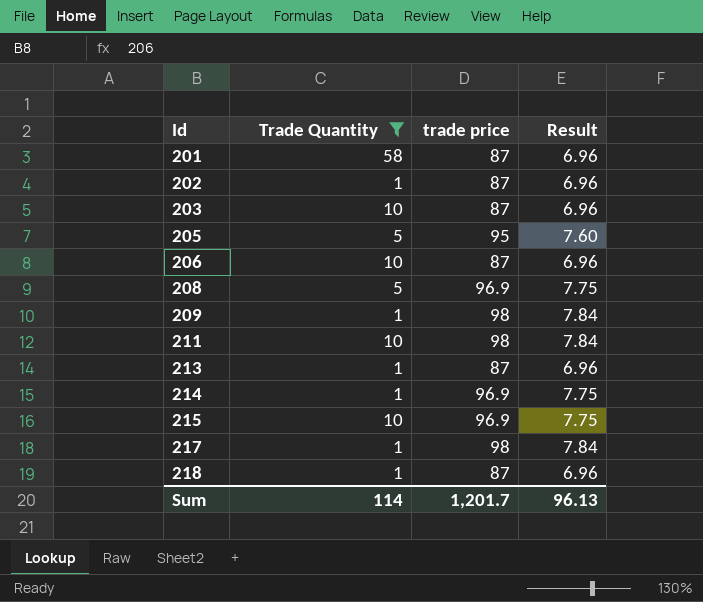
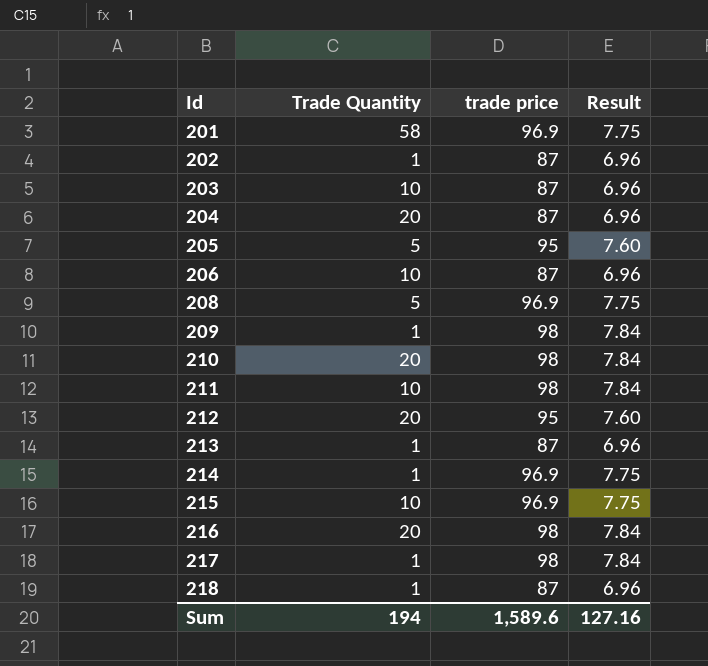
filter: Trade Quantity != 20 -> none
201 | trade price: 87 -> 96.9
201 | Result: 6.96 -> 7.75
Sum | Trade Quantity: 114 -> 194
Sum | trade price: 1,201.7 -> 1,589.6
Sum | Result: 96.13 -> 127.16

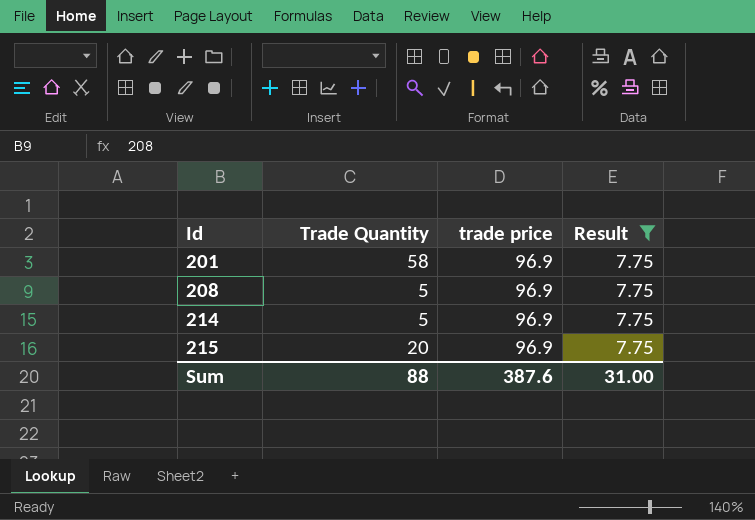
filter: none -> Result = 7.75
214 | Trade Quantity: 1 -> 5
215 | Trade Quantity: 10 -> 20
Sum | Trade Quantity: 194 -> 88
Sum | trade price: 1,589.6 -> 387.6
Sum | Result: 127.16 -> 31.00

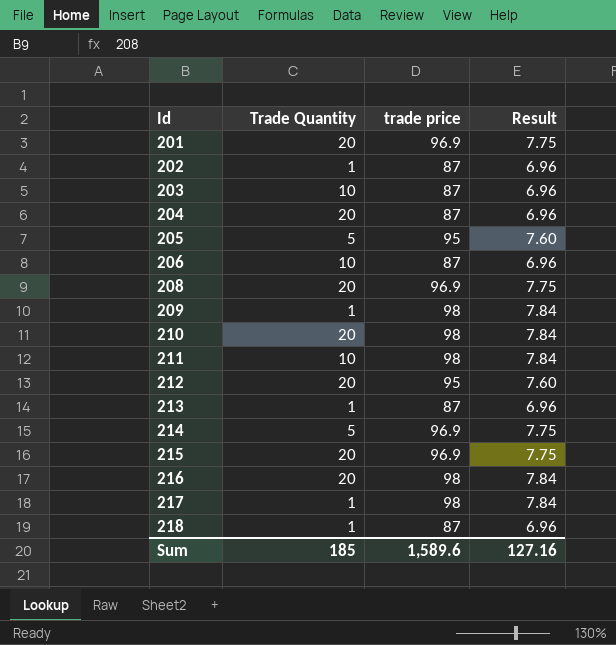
filter: Result = 7.75 -> none
201 | Trade Quantity: 58 -> 20
208 | Trade Quantity: 5 -> 20
Sum | Trade Quantity: 88 -> 185
Sum | trade price: 387.6 -> 1,589.6
Sum | Result: 31.00 -> 127.16

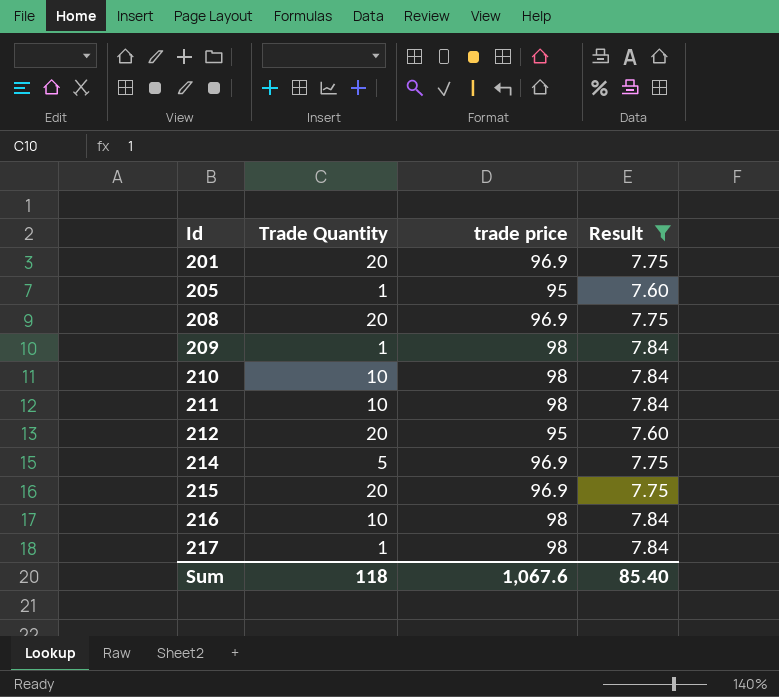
filter: none -> Result != 6.96
205 | Trade Quantity: 5 -> 1
210 | Trade Quantity: 20 -> 10
216 | Trade Quantity: 20 -> 10
Sum | Trade Quantity: 185 -> 118
Sum | trade price: 1,589.6 -> 1,067.6
Sum | Result: 127.16 -> 85.40

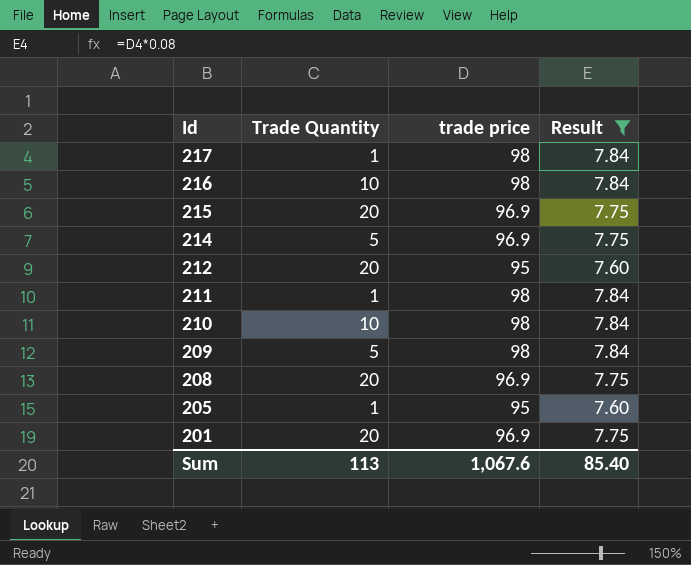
row order: Id ascending -> Id descending
211 | Trade Quantity: 10 -> 1
209 | Trade Quantity: 1 -> 5
Sum | Trade Quantity: 118 -> 113

